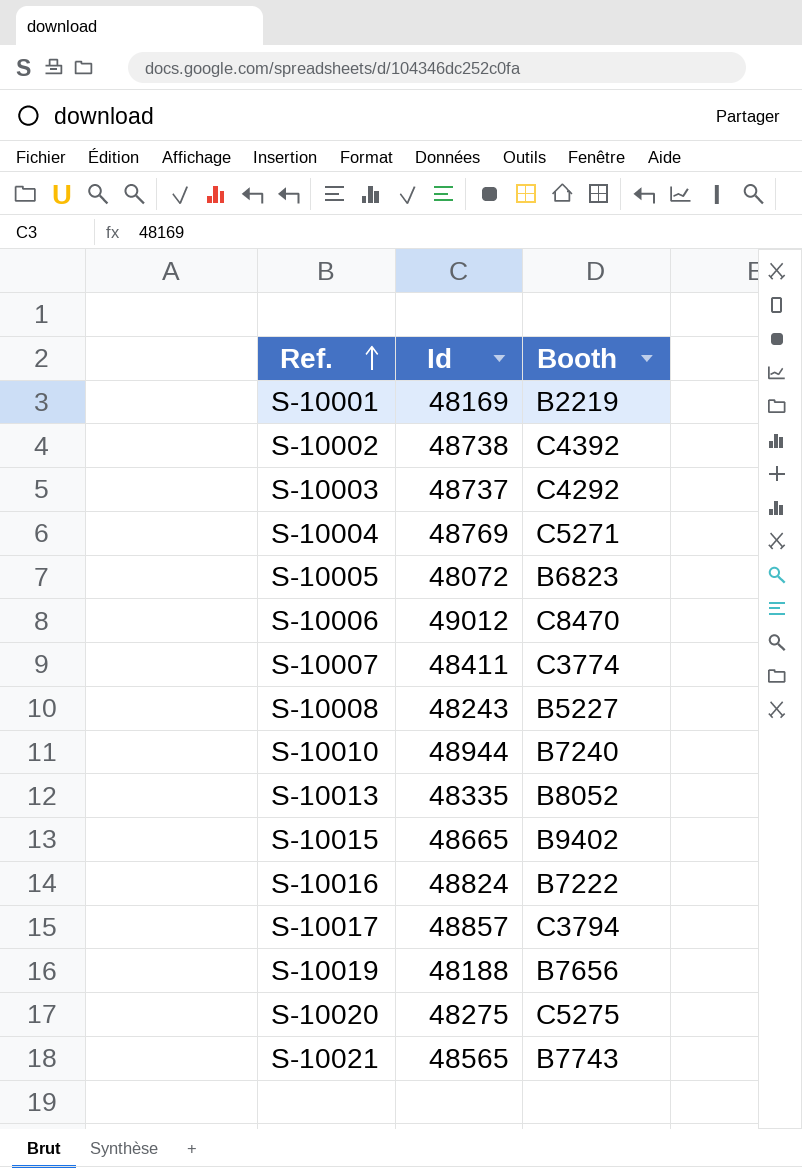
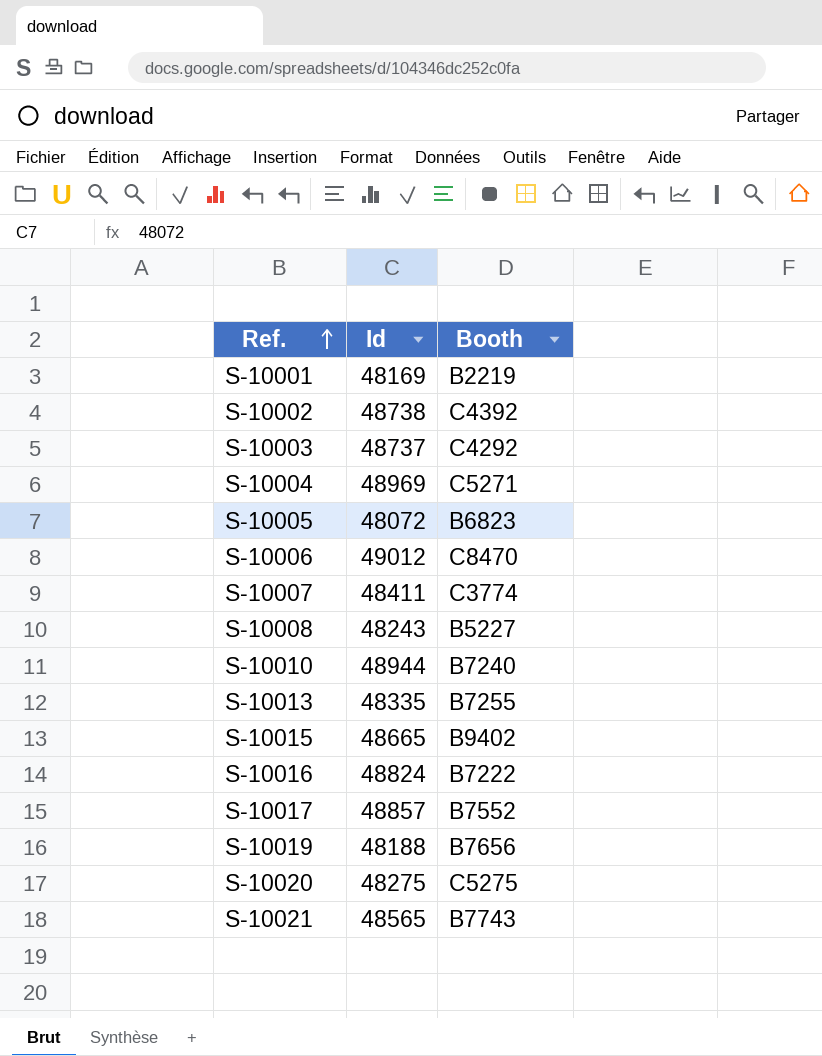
S-10004 | Id: 48769 -> 48969
S-10013 | Booth: B8052 -> B7255
S-10017 | Booth: C3794 -> B7552

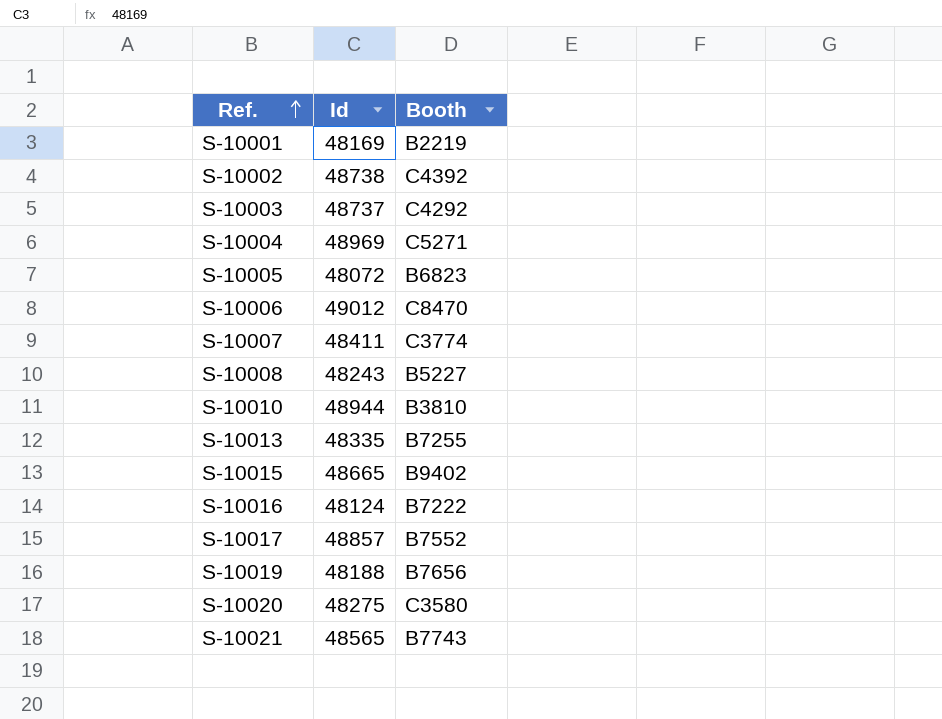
S-10010 | Booth: B7240 -> B3810
S-10016 | Id: 48824 -> 48124
S-10020 | Booth: C5275 -> C3580

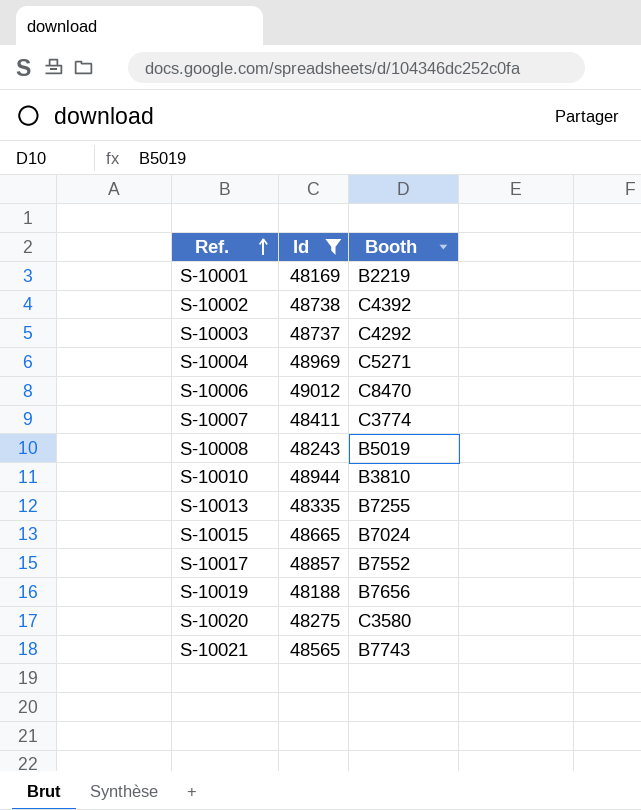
filter: none -> Id >= 48169
S-10008 | Booth: B5227 -> B5019
S-10015 | Booth: B9402 -> B7024

